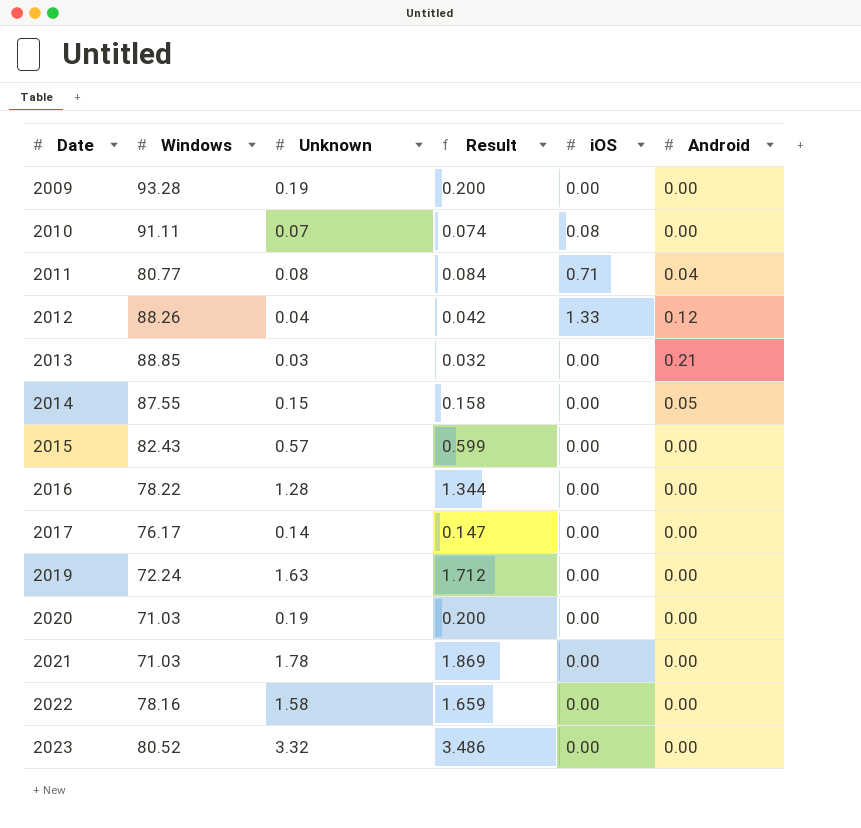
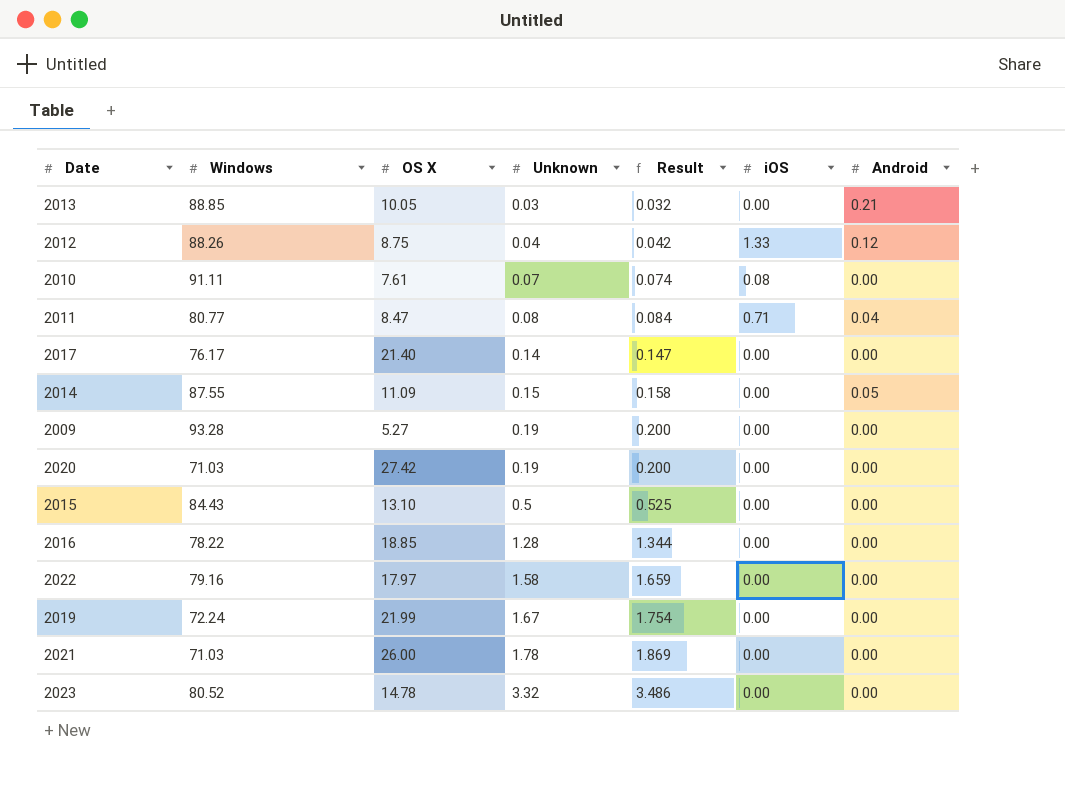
row order: Date ascending -> Unknown ascending
column OS X | position: none -> 3
2015 | Windows: 82.43 -> 84.43
2015 | Unknown: 0.57 -> 0.5
2015 | Result: 0.599 -> 0.525
2022 | Windows: 78.16 -> 79.16
2019 | Unknown: 1.63 -> 1.67
2019 | Result: 1.712 -> 1.754

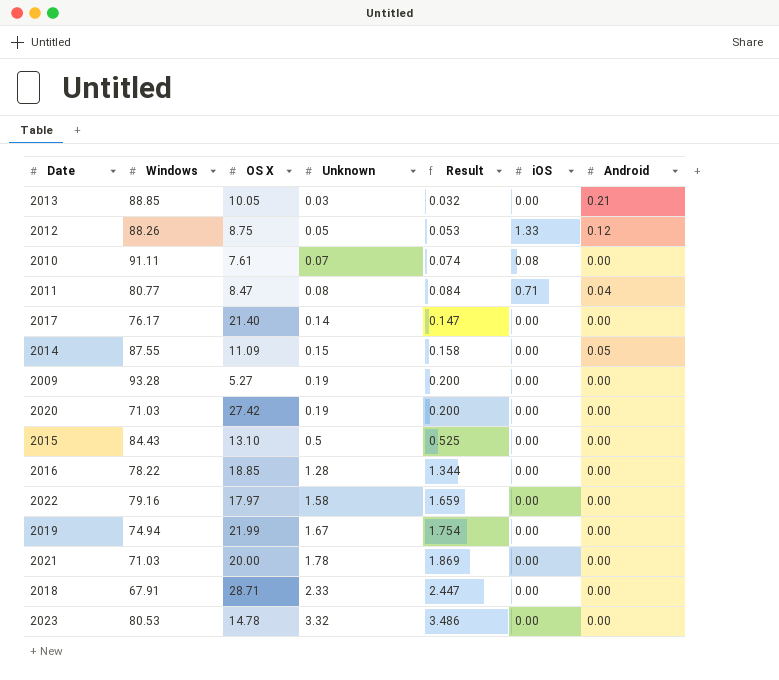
2012 | Unknown: 0.04 -> 0.05
2012 | Result: 0.042 -> 0.053
2019 | Windows: 72.24 -> 74.94
2021 | OS X: 26.00 -> 20.00
row 2018: none -> 67.91 | 28.71 | 2.33 | 2.447 | 0.00 | 0.00
2023 | Windows: 80.52 -> 80.53

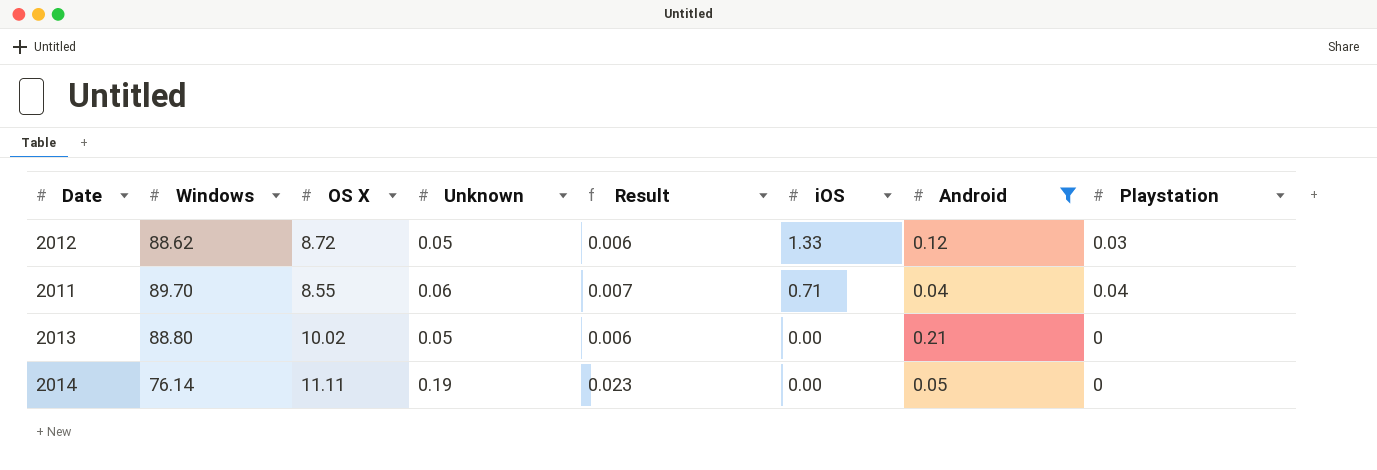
filter: none -> Android != 0.00
row order: Unknown ascending -> iOS descending
column Result | formula: [Unknown] * 1.05 -> [Unknown] * 0.12
column Playstation | position: none -> 8
2012 | Windows: 88.26 -> 88.62
2012 | OS X: 8.75 -> 8.72
2011 | Windows: 80.77 -> 89.70
2011 | OS X: 8.47 -> 8.55
2011 | Unknown: 0.08 -> 0.06
2013 | Windows: 88.85 -> 88.80
2013 | OS X: 10.05 -> 10.02
2013 | Unknown: 0.03 -> 0.05
2014 | Windows: 87.55 -> 76.14
2014 | OS X: 11.09 -> 11.11
2014 | Unknown: 0.15 -> 0.19

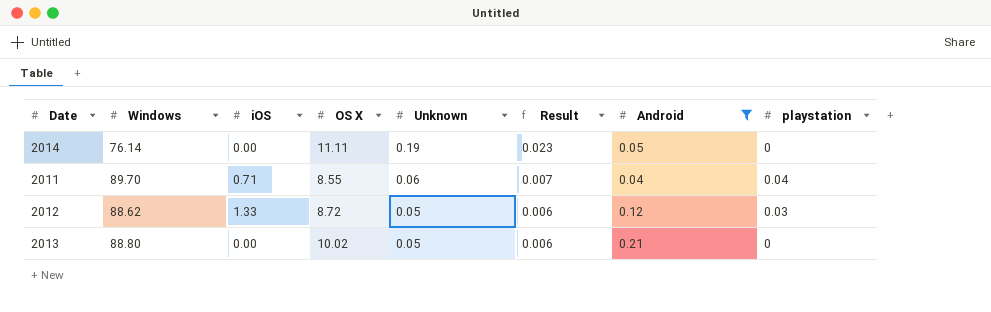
row order: iOS descending -> Unknown descending
column iOS | position: 6 -> 3
column name: Playstation -> playstation

